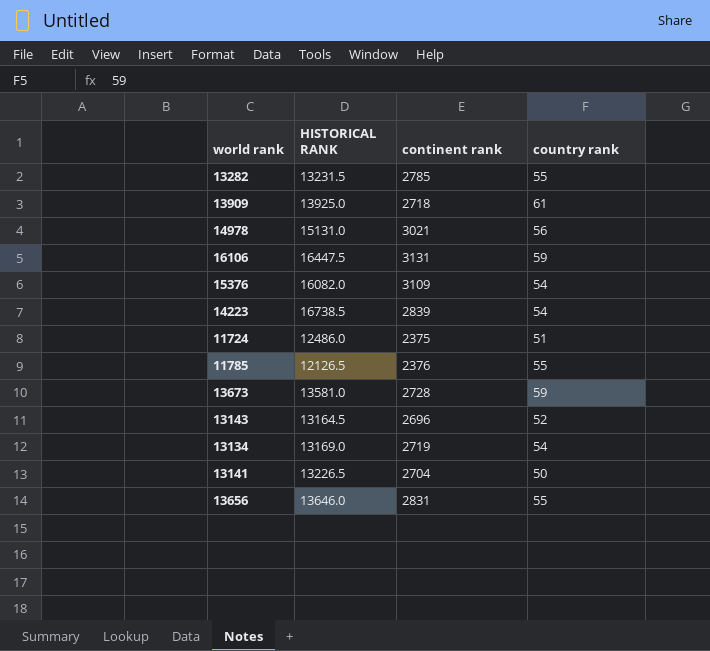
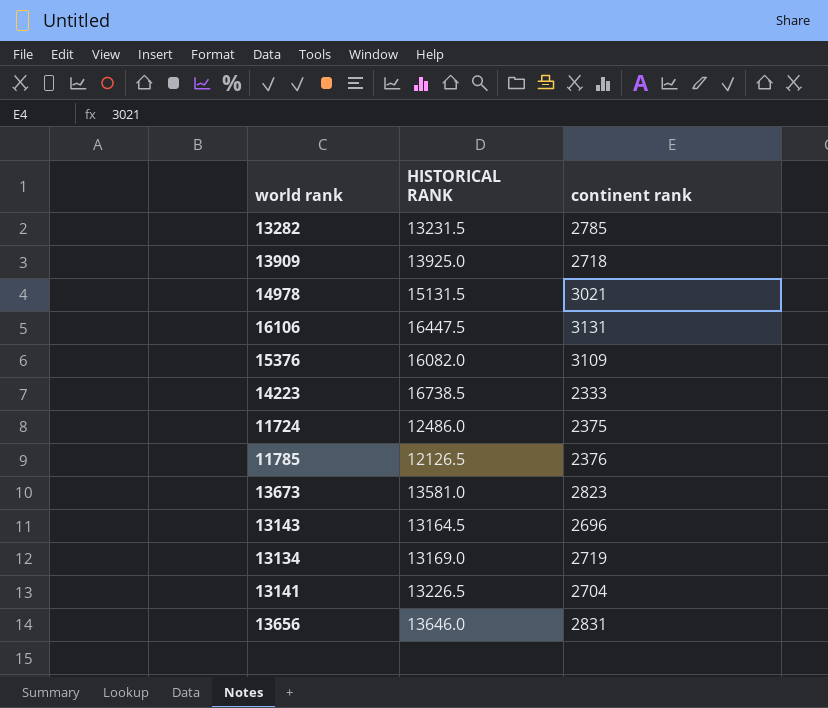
column country rank | position: 4 -> none
14978 | HISTORICAL RANK: 15131.0 -> 15131.5
14223 | continent rank: 2839 -> 2333
13673 | continent rank: 2728 -> 2823

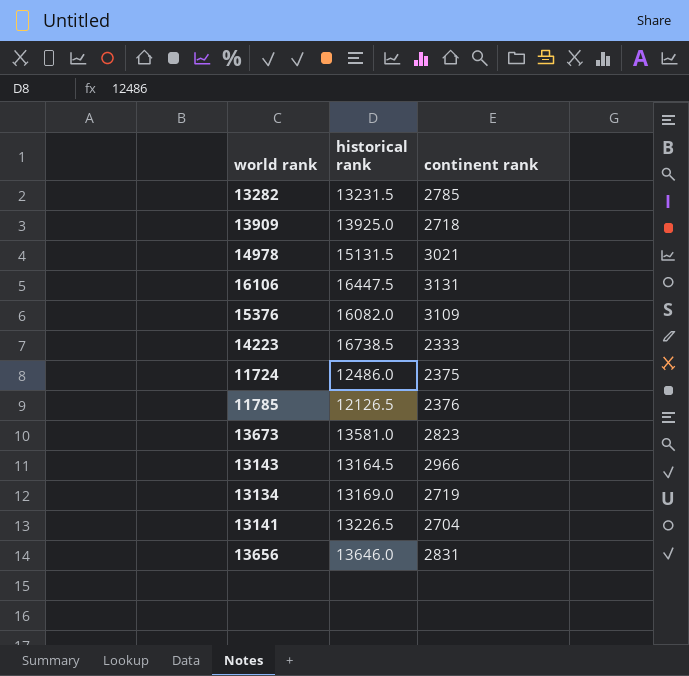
column name: HISTORICAL RANK -> historical rank
13143 | continent rank: 2696 -> 2966

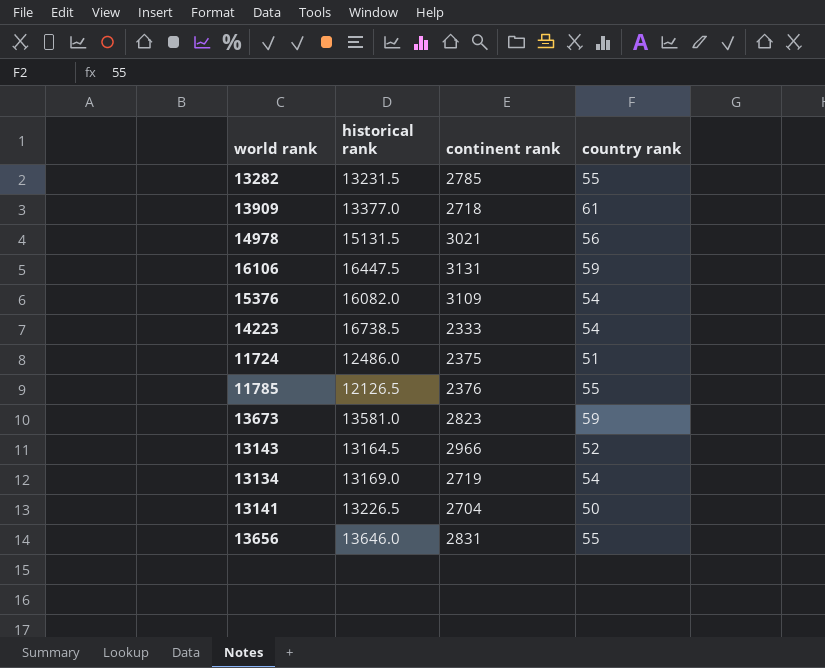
column country rank | position: none -> 4
13909 | historical rank: 13925.0 -> 13377.0

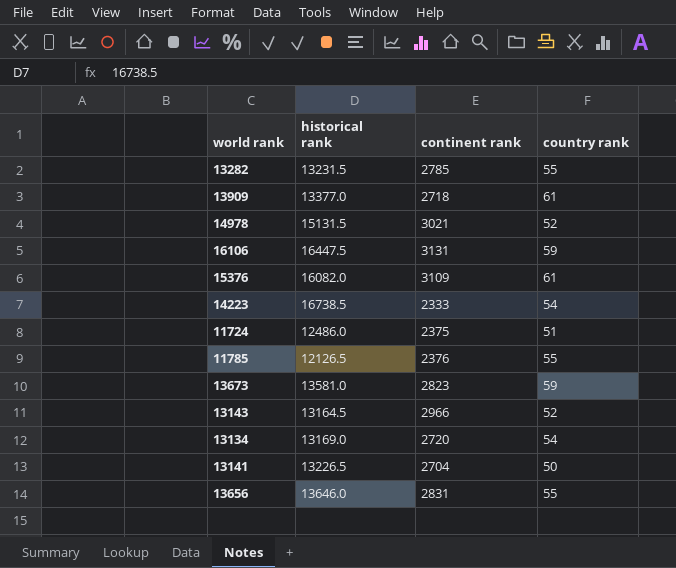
14978 | country rank: 56 -> 52
15376 | country rank: 54 -> 61
13134 | continent rank: 2719 -> 2720

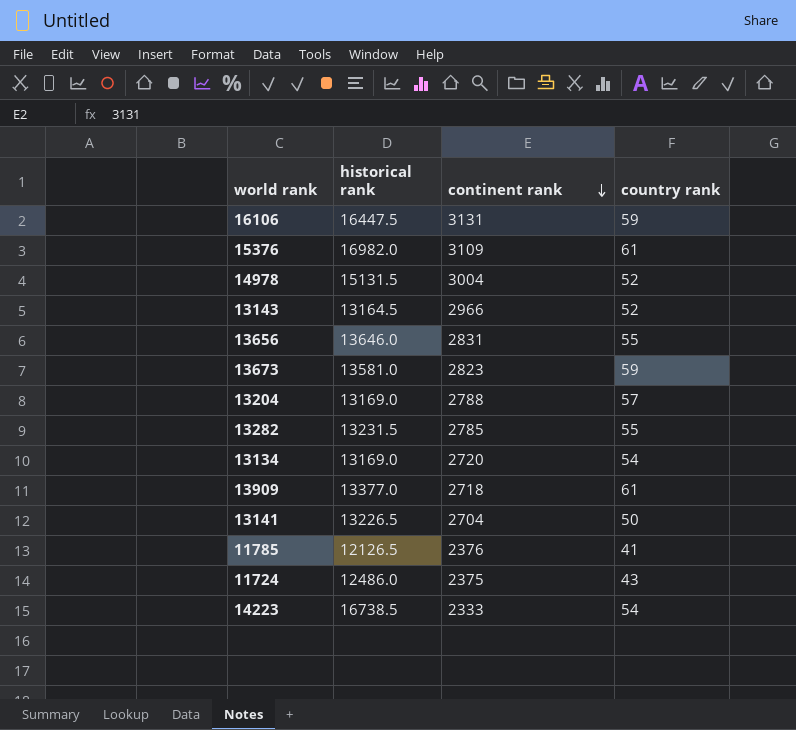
row order: none -> continent rank descending
15376 | historical rank: 16082.0 -> 16982.0
14978 | continent rank: 3021 -> 3004
row 13204: none -> 13169.0 | 2788 | 57
11785 | country rank: 55 -> 41
11724 | country rank: 51 -> 43

